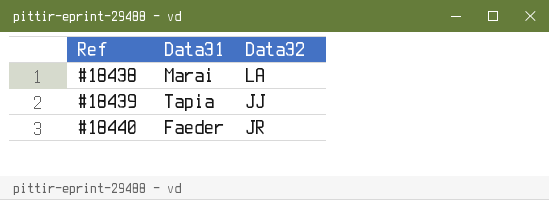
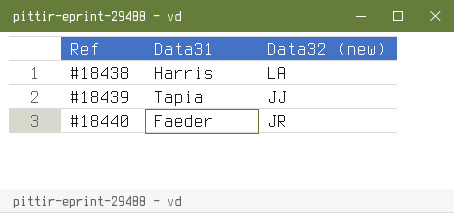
column name: Data32 -> Data32 (new)
#18438 | Data31: Marai -> Harris

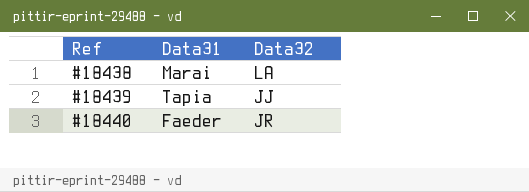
column name: Data32 (new) -> Data32
#18438 | Data31: Harris -> Marai

